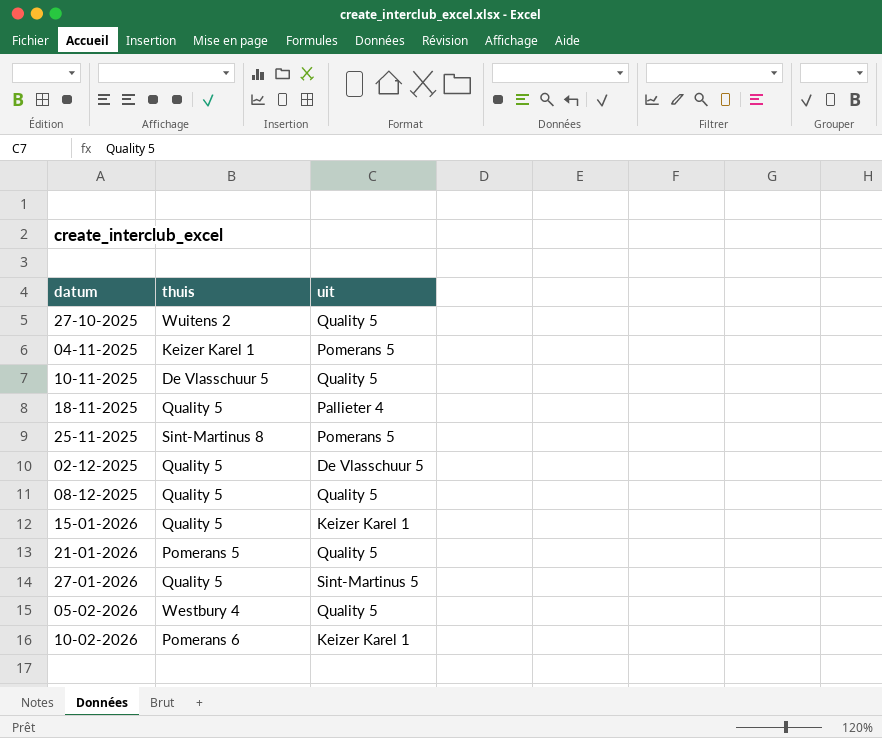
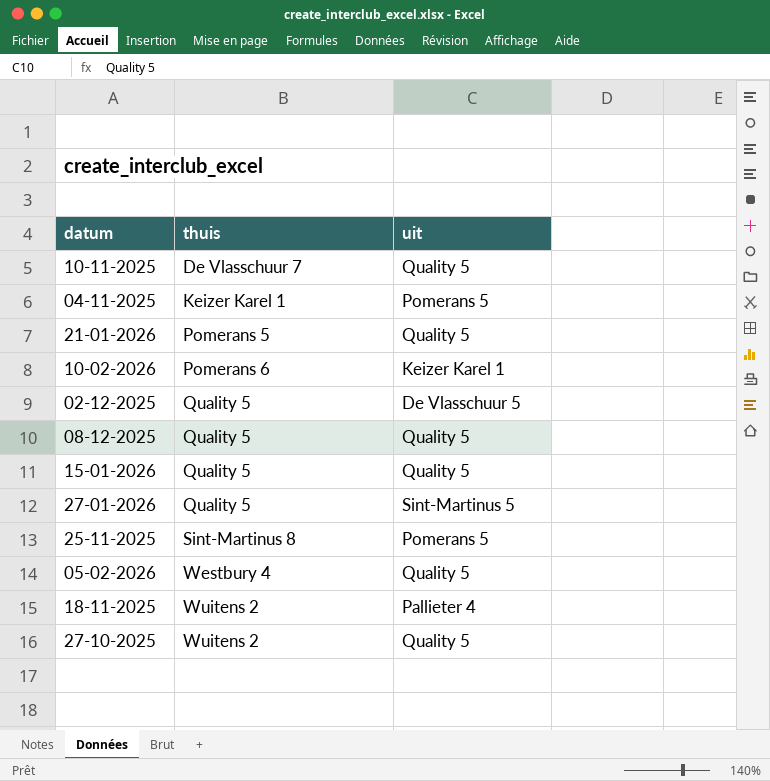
row order: datum ascending -> thuis ascending
10-11-2025 | thuis: De Vlasschuur 5 -> De Vlasschuur 7
15-01-2026 | uit: Keizer Karel 1 -> Quality 5
18-11-2025 | thuis: Quality 5 -> Wuitens 2

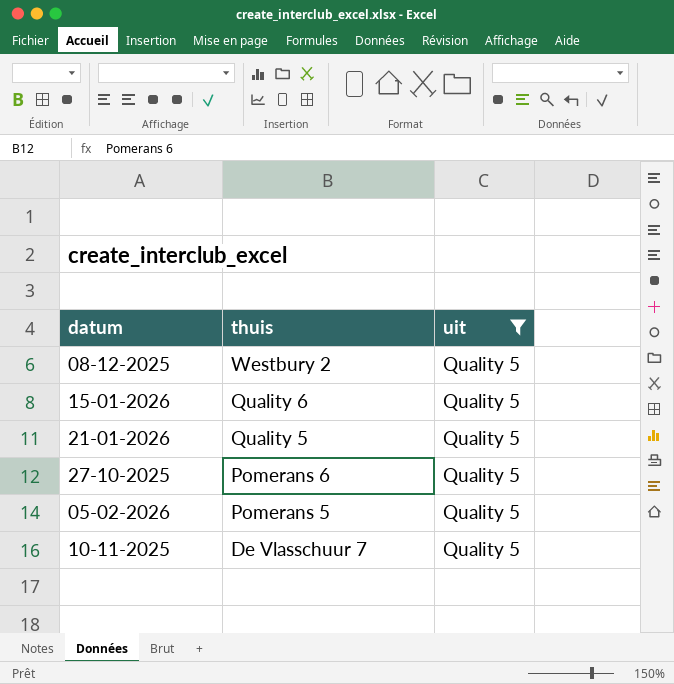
filter: none -> uit = Quality 5
row order: thuis ascending -> thuis descending
08-12-2025 | thuis: Quality 5 -> Westbury 2
15-01-2026 | thuis: Quality 5 -> Quality 6
21-01-2026 | thuis: Pomerans 5 -> Quality 5
27-10-2025 | thuis: Wuitens 2 -> Pomerans 6
05-02-2026 | thuis: Westbury 4 -> Pomerans 5

